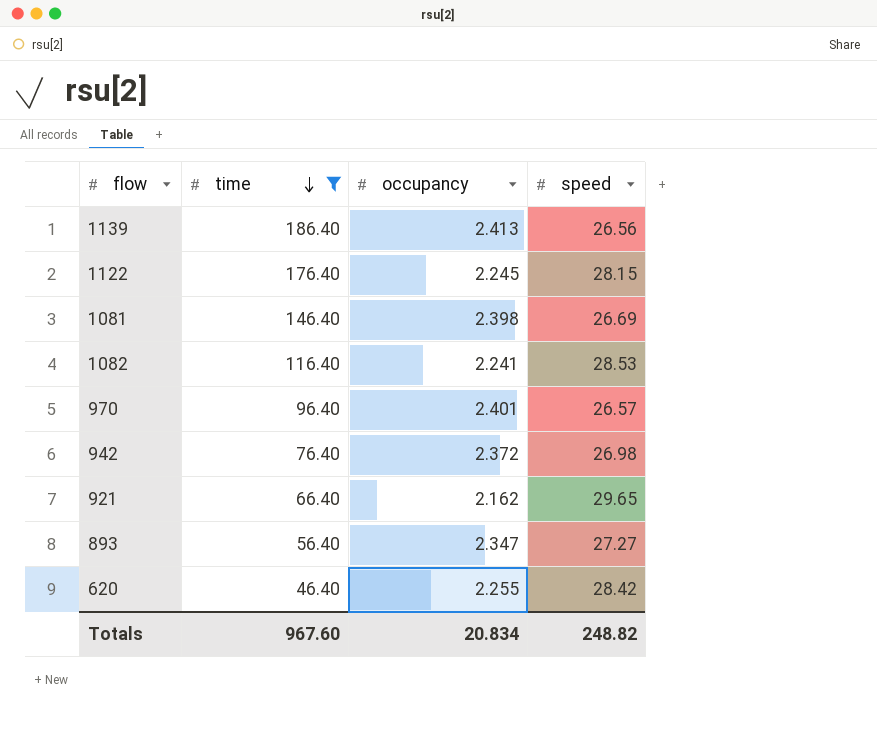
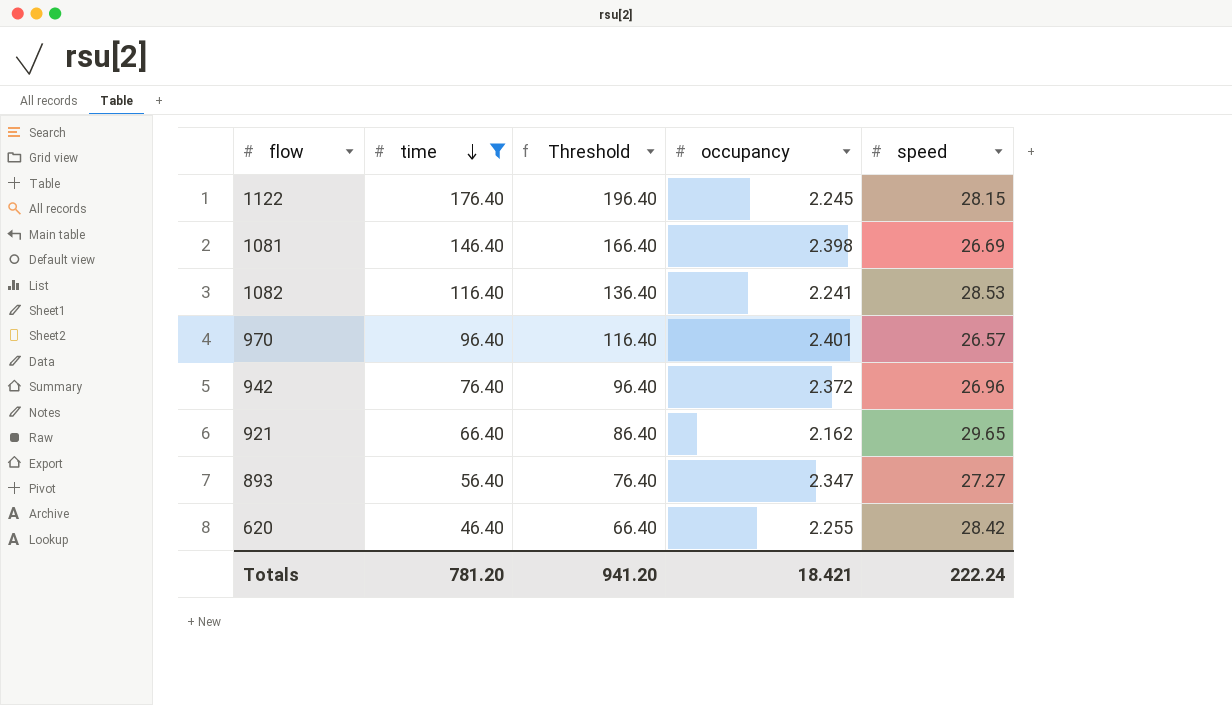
column Threshold | formula: none -> [time] + 20
row 1139: 186.40 | 2.413 | 26.56 -> none
942 | speed: 26.98 -> 26.96
Totals | time: 967.60 -> 781.20
Totals | occupancy: 20.834 -> 18.421
Totals | speed: 248.82 -> 222.24

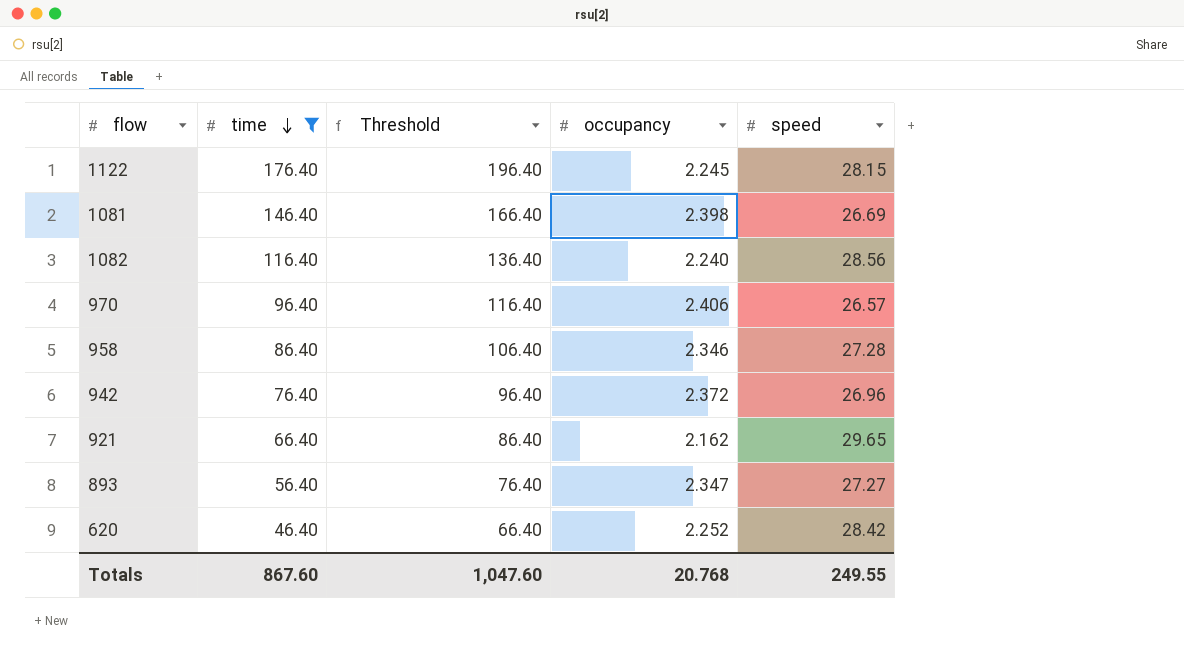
1082 | occupancy: 2.241 -> 2.240
1082 | speed: 28.53 -> 28.56
970 | occupancy: 2.401 -> 2.406
row 958: none -> 86.40 | 106.40 | 2.346 | 27.28
620 | occupancy: 2.255 -> 2.252
Totals | time: 781.20 -> 867.60
Totals | Threshold: 941.20 -> 1,047.60
Totals | occupancy: 18.421 -> 20.768
Totals | speed: 222.24 -> 249.55

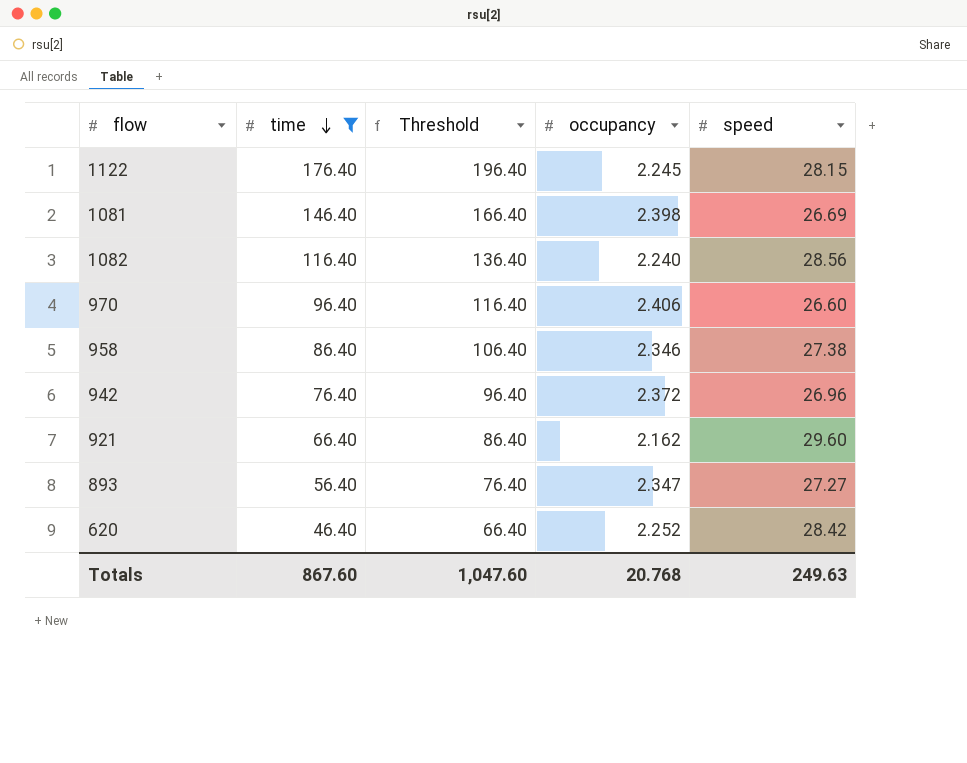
970 | speed: 26.57 -> 26.60
958 | speed: 27.28 -> 27.38
921 | speed: 29.65 -> 29.60
Totals | speed: 249.55 -> 249.63

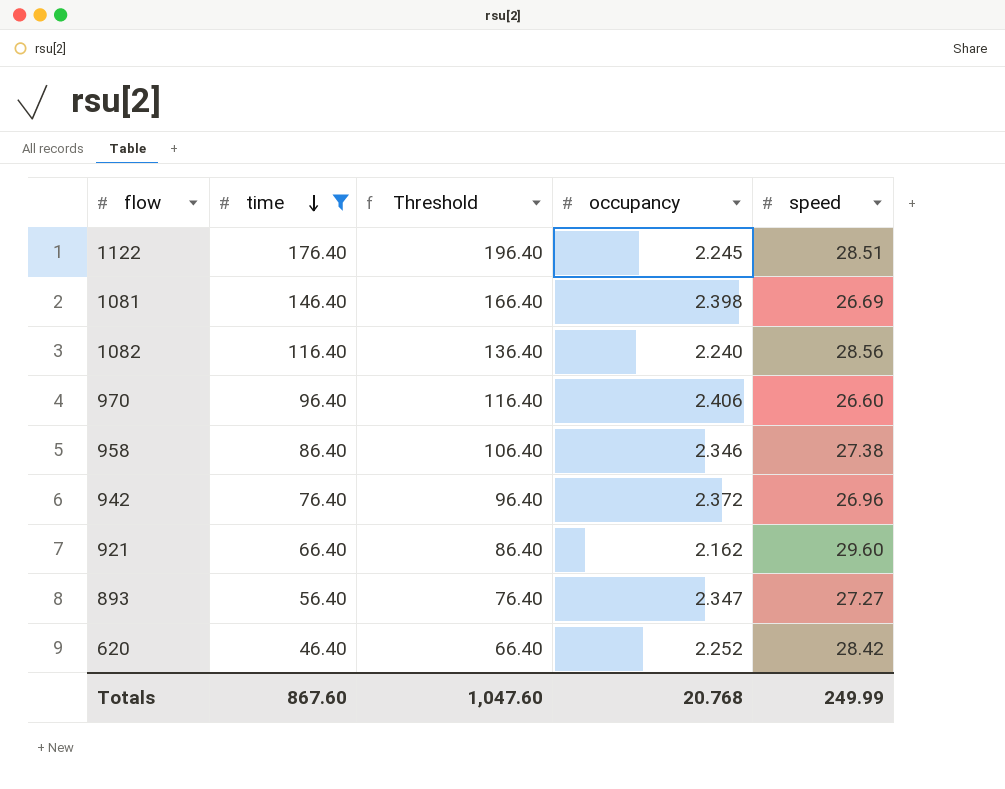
1122 | speed: 28.15 -> 28.51
Totals | speed: 249.63 -> 249.99

